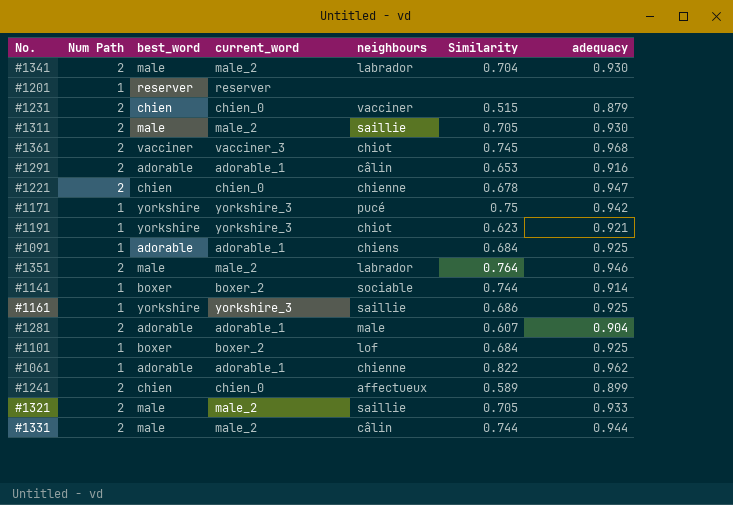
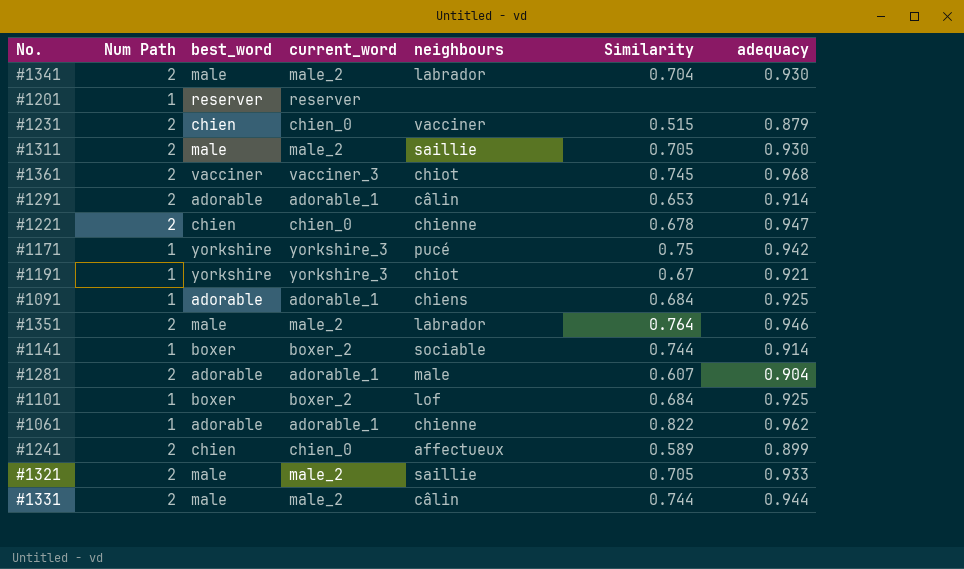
row #1161: 1 | yorkshire | yorkshire_3 | saillie | 0.686 | 0.925 -> none
#1291 | adequacy: 0.916 -> 0.914
#1191 | Similarity: 0.623 -> 0.67

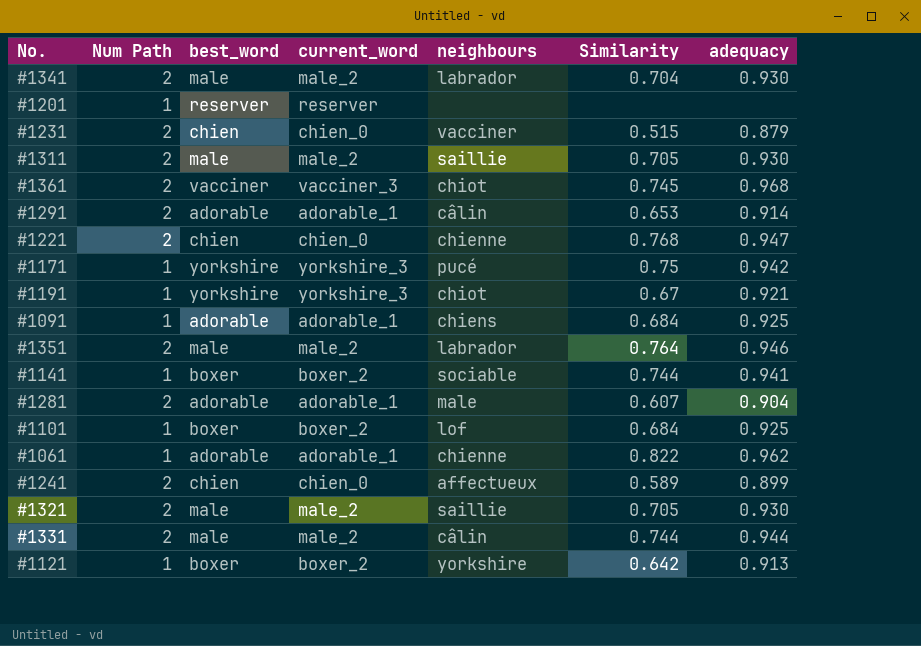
#1221 | Similarity: 0.678 -> 0.768
#1141 | adequacy: 0.914 -> 0.941
#1321 | adequacy: 0.933 -> 0.930
row #1121: none -> 1 | boxer | boxer_2 | yorkshire | 0.642 | 0.913

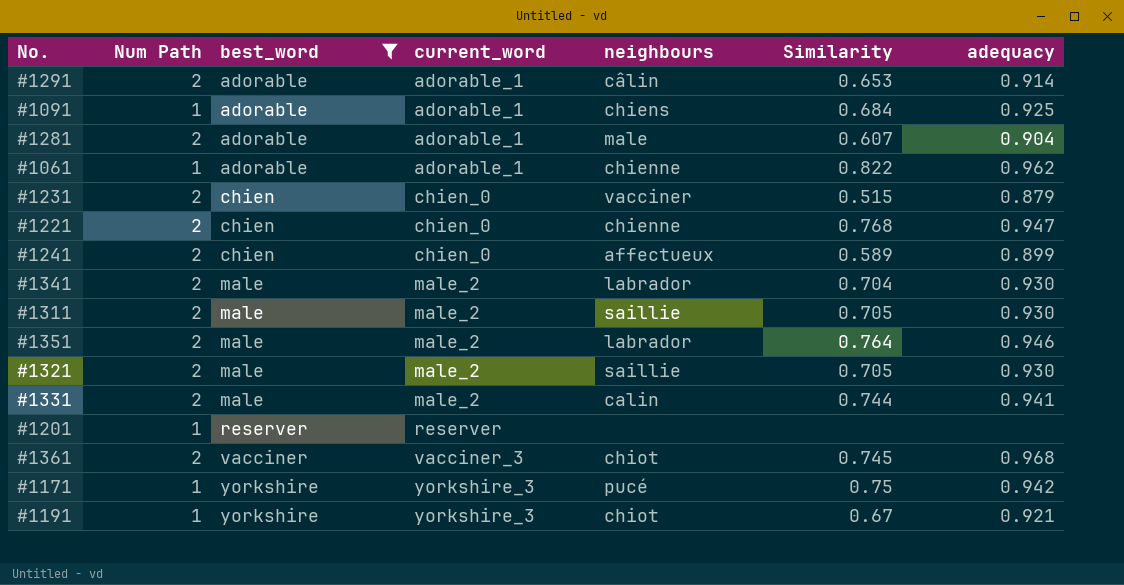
filter: none -> best_word != boxer
row order: none -> best_word ascending
#1331 | neighbours: câlin -> calin
#1331 | adequacy: 0.944 -> 0.941

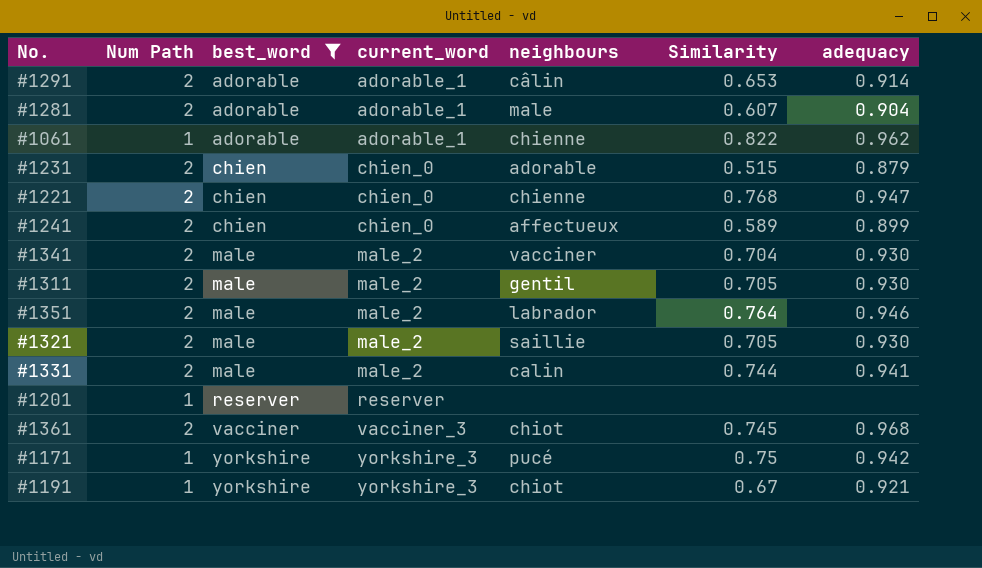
row #1091: 1 | adorable | adorable_1 | chiens | 0.684 | 0.925 -> none
#1231 | neighbours: vacciner -> adorable
#1341 | neighbours: labrador -> vacciner
#1311 | neighbours: saillie -> gentil

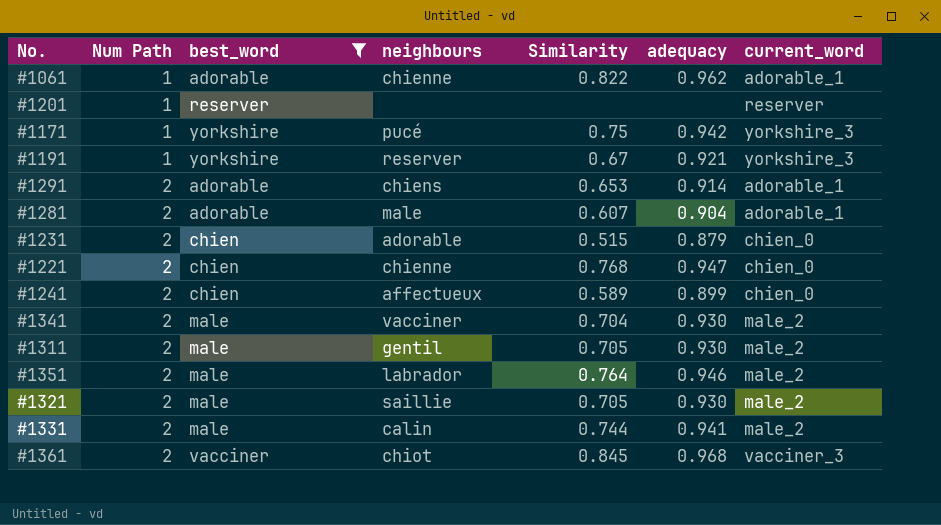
row order: best_word ascending -> Num Path ascending
column current_word | position: 4 -> 7
#1191 | neighbours: chiot -> reserver
#1291 | neighbours: câlin -> chiens
#1361 | Similarity: 0.745 -> 0.845

